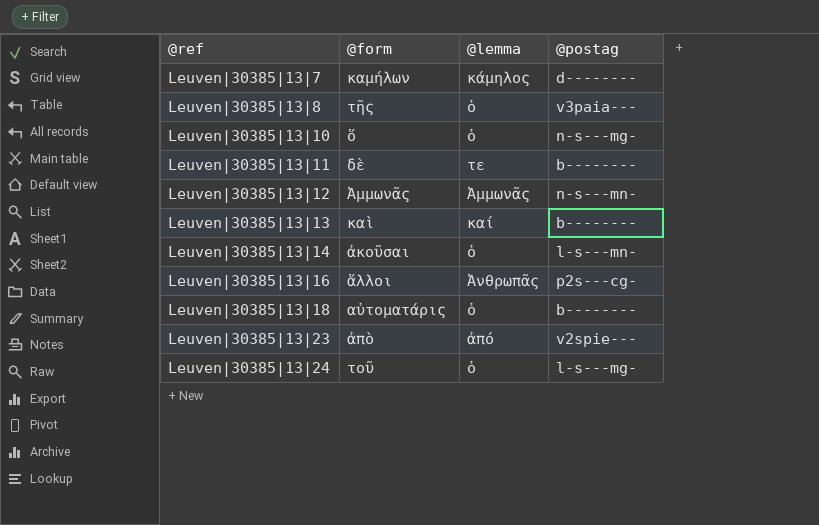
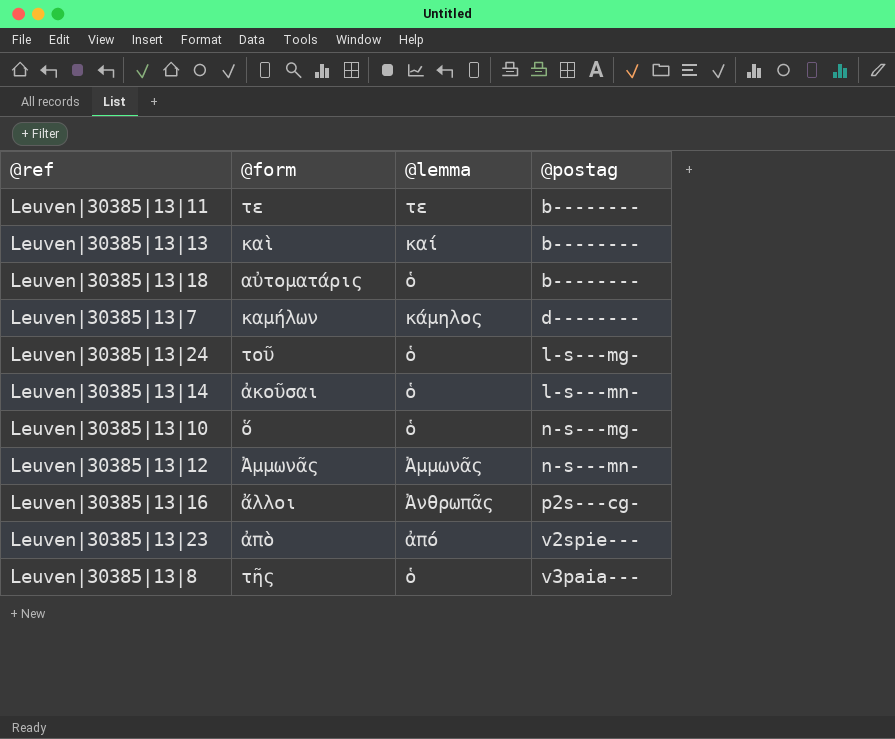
row order: @ref ascending -> @postag ascending
Leuven|30385|13|11 | @form: δὲ -> τε

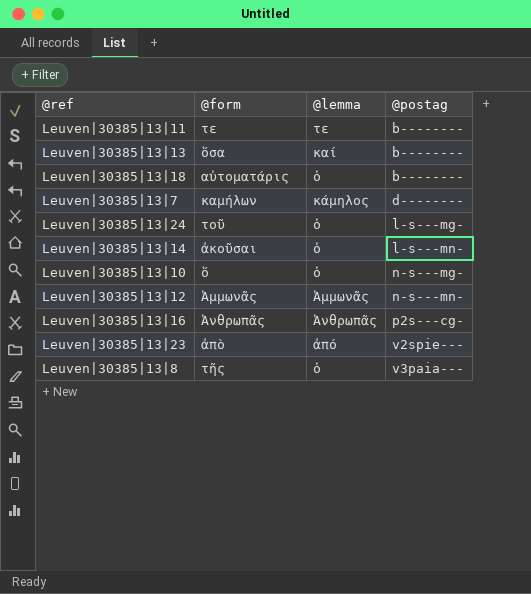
Leuven|30385|13|13 | @form: καὶ -> ὅσα
Leuven|30385|13|16 | @form: ἄλλοι -> Ἀνθρωπᾶς

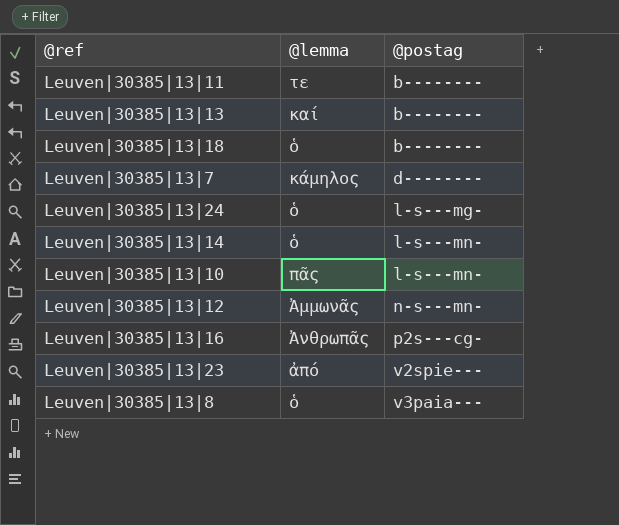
column @form | position: 2 -> none
Leuven|30385|13|10 | @lemma: ὁ -> πᾶς
Leuven|30385|13|10 | @postag: n-s---mg- -> l-s---mn-

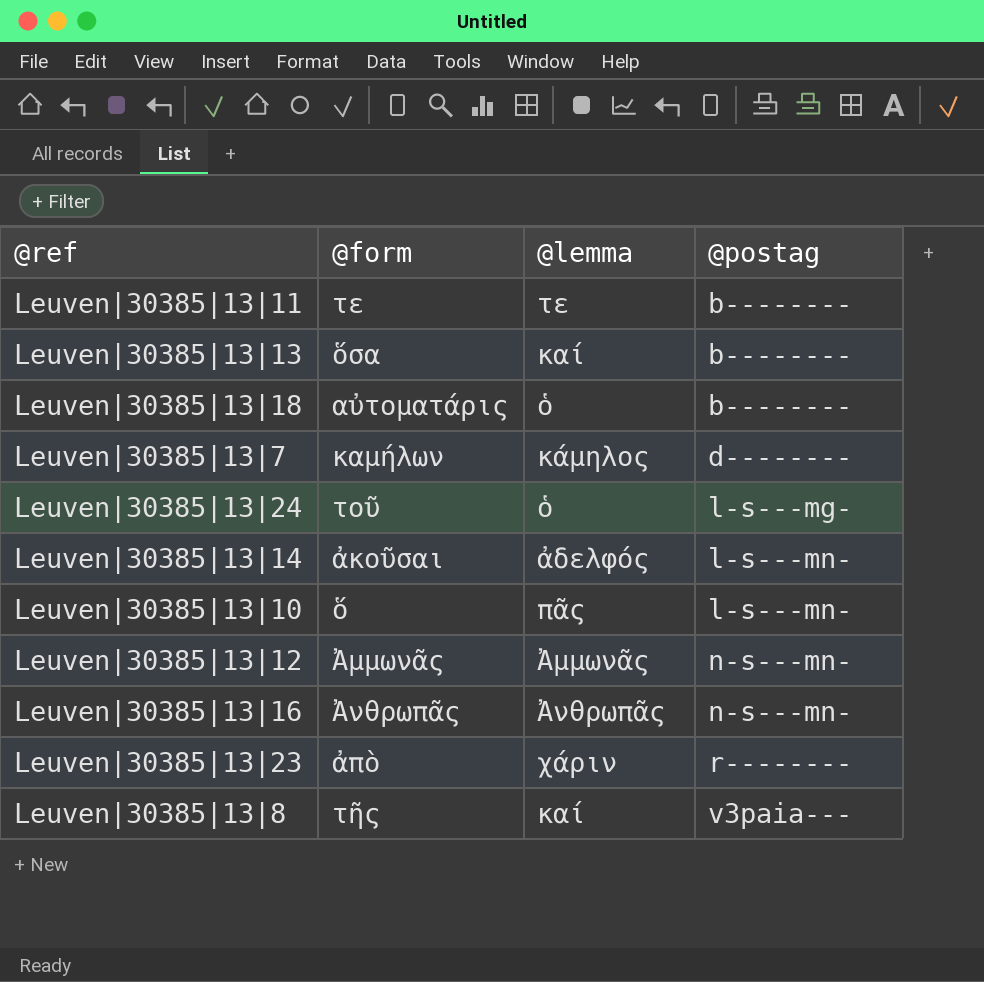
column @form | position: none -> 2
Leuven|30385|13|14 | @lemma: ὁ -> ἀδελφός
Leuven|30385|13|16 | @postag: p2s---cg- -> n-s---mn-
Leuven|30385|13|23 | @lemma: ἀπό -> χάριν
Leuven|30385|13|23 | @postag: v2spie--- -> r--------
Leuven|30385|13|8 | @lemma: ὁ -> καί

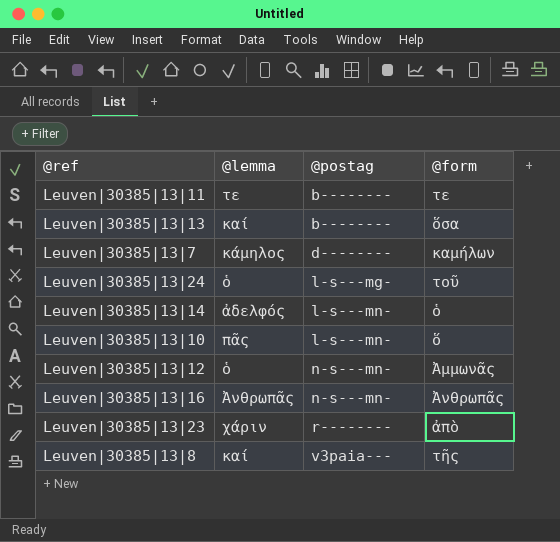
column @form | position: 2 -> 4
row Leuven|30385|13|18: αὐτοματάρις | ὁ | b-------- -> none
Leuven|30385|13|14 | @form: ἀκοῦσαι -> ὁ
Leuven|30385|13|12 | @lemma: Ἀμμωνᾶς -> ὁ

